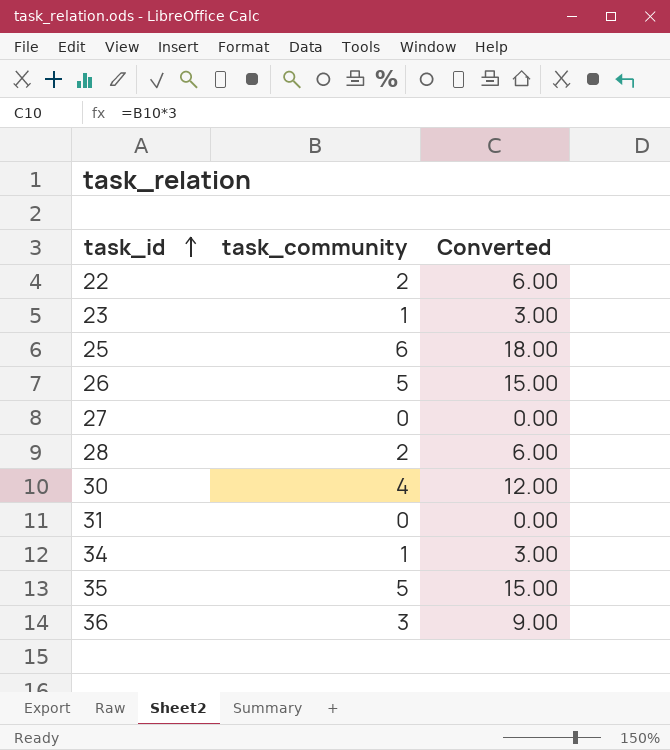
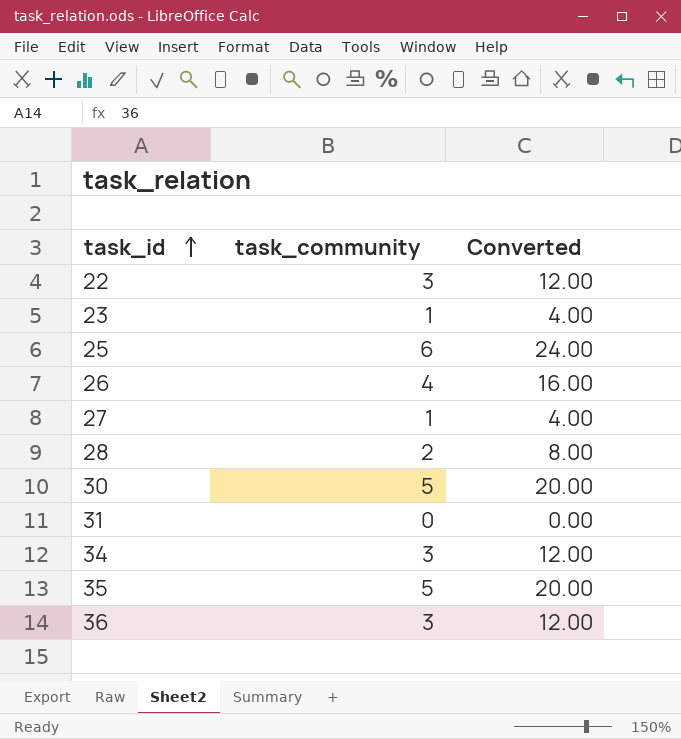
column Converted | formula: [task_community] * 3 -> [task_community] * 4
22 | task_community: 2 -> 3
26 | task_community: 5 -> 4
27 | task_community: 0 -> 1
30 | task_community: 4 -> 5
34 | task_community: 1 -> 3

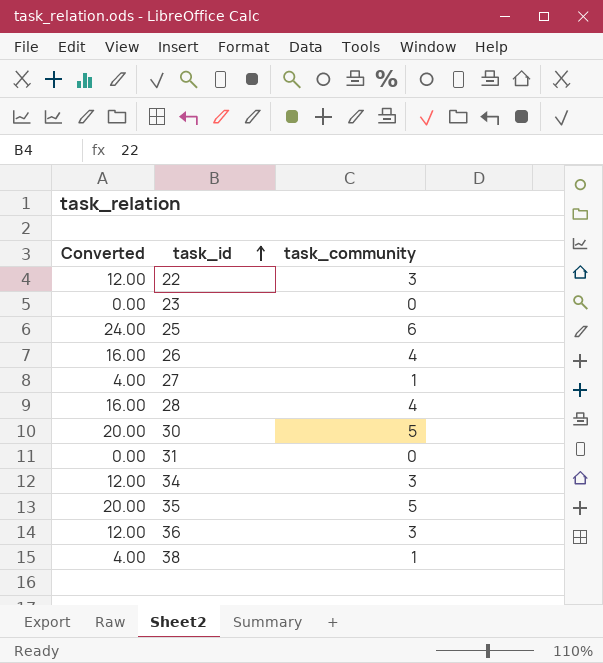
column Converted | position: 3 -> 1
23 | Converted: 4.00 -> 0.00
23 | task_community: 1 -> 0
28 | Converted: 8.00 -> 16.00
28 | task_community: 2 -> 4
row 38: none -> 4.00 | 1

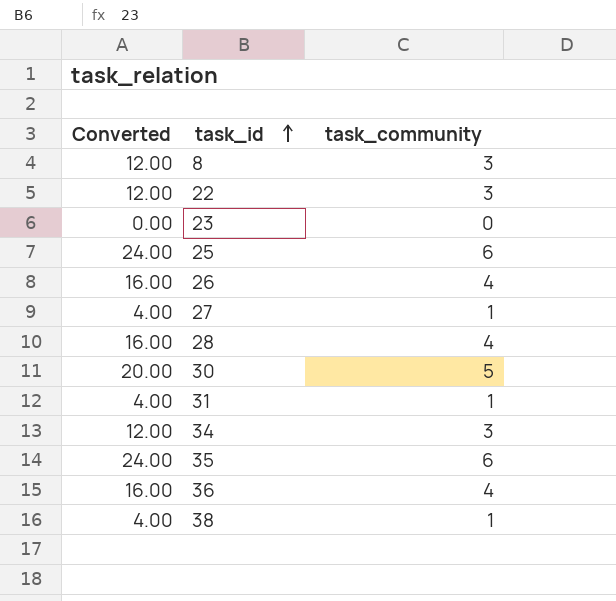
row 8: none -> 12.00 | 3
31 | Converted: 0.00 -> 4.00
31 | task_community: 0 -> 1
35 | Converted: 20.00 -> 24.00
35 | task_community: 5 -> 6
36 | Converted: 12.00 -> 16.00
36 | task_community: 3 -> 4

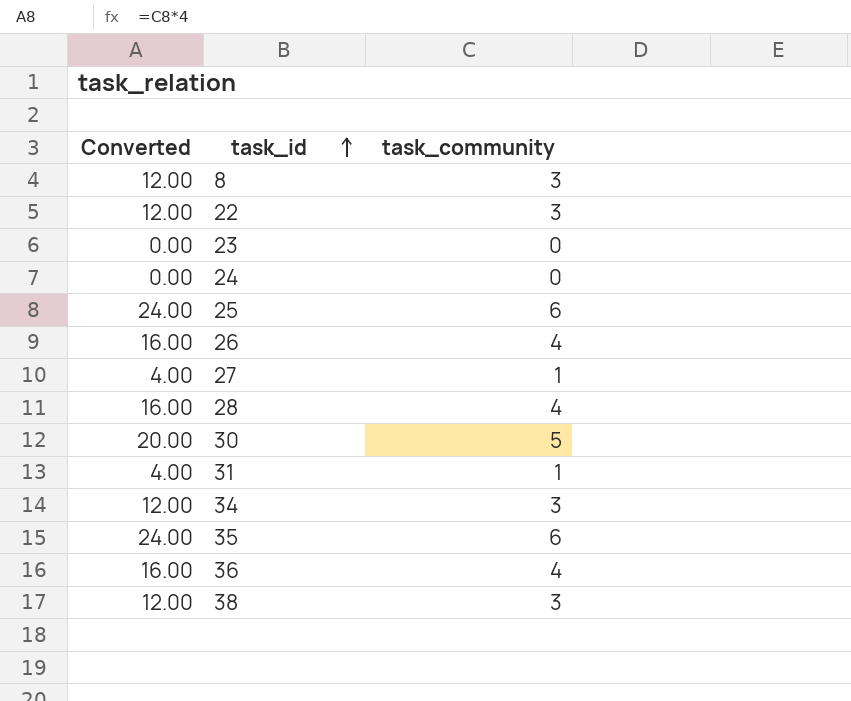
row 24: none -> 0.00 | 0
38 | Converted: 4.00 -> 12.00
38 | task_community: 1 -> 3

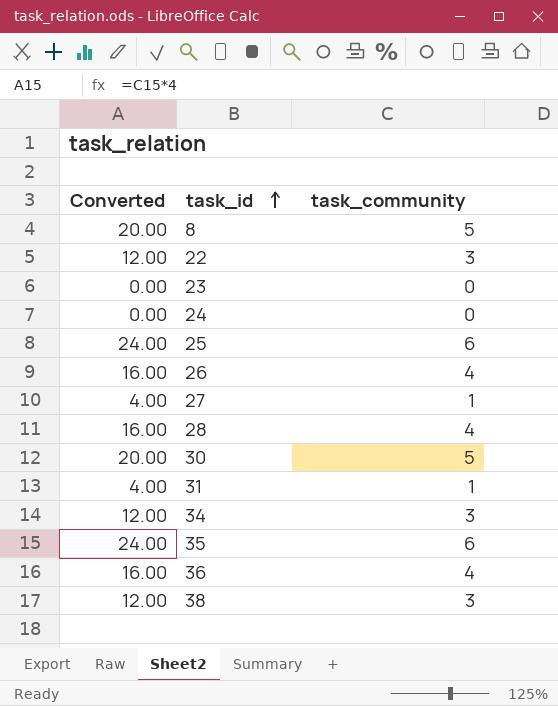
8 | Converted: 12.00 -> 20.00
8 | task_community: 3 -> 5

